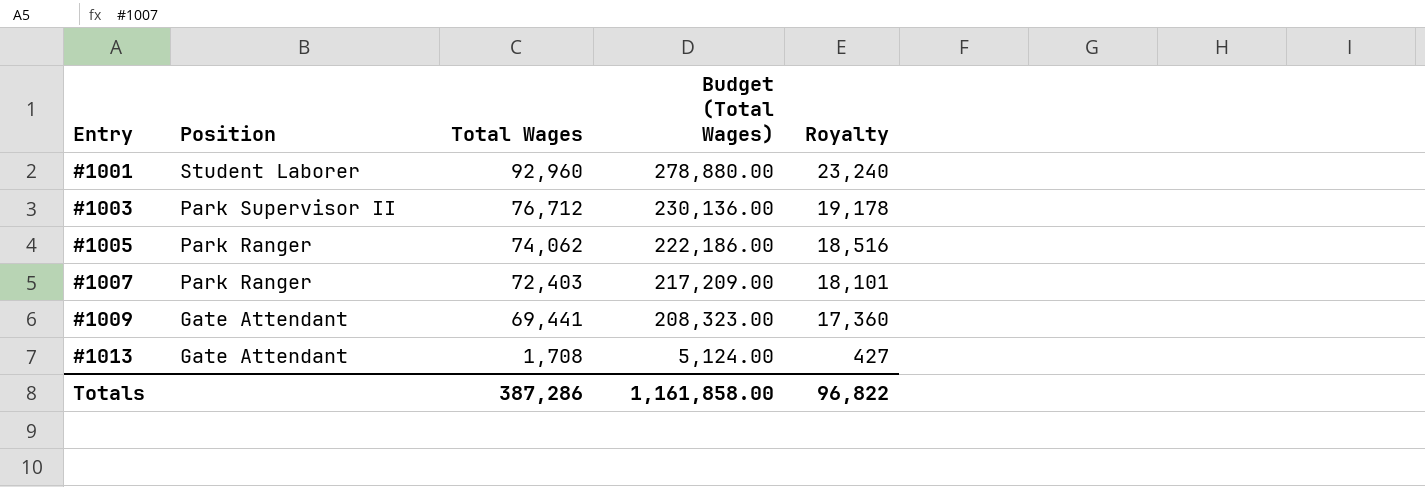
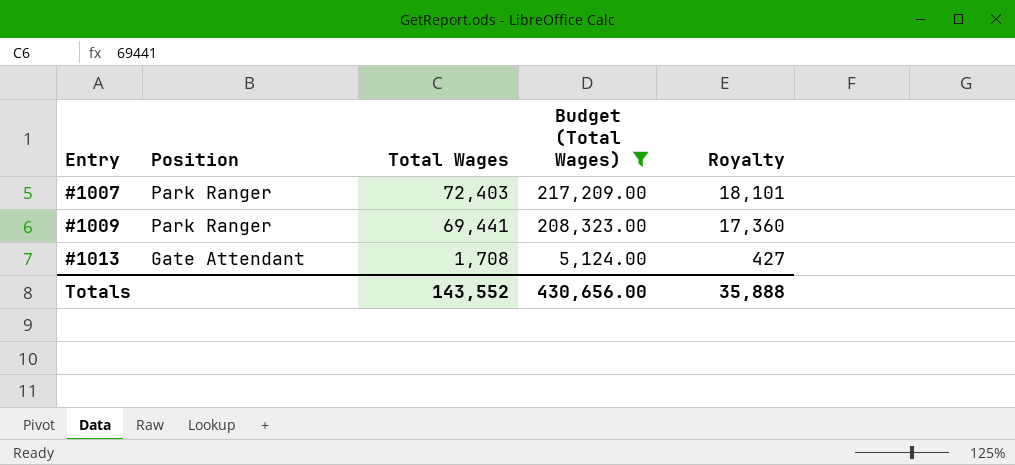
filter: none -> Budget (Total Wages) <= 217,209.00
#1009 | Position: Gate Attendant -> Park Ranger
Totals | Total Wages: 387,286 -> 143,552
Totals | Budget (Total Wages): 1,161,858.00 -> 430,656.00
Totals | Royalty: 96,822 -> 35,888

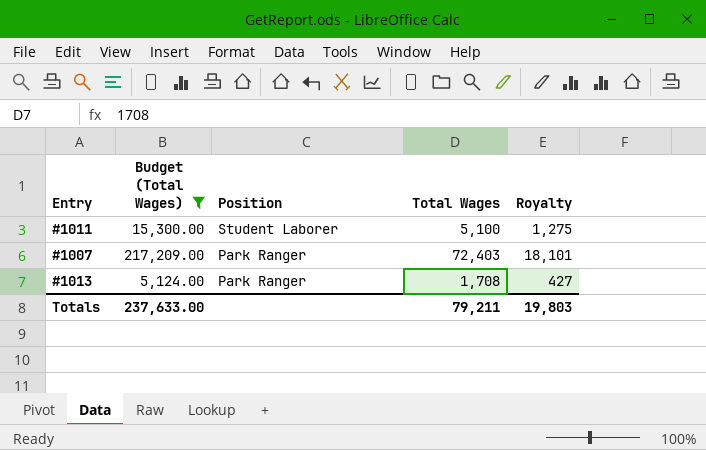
column Budget (Total Wages) | position: 4 -> 2
row #1009: Park Ranger | 69,441 | 208,323.00 | 17,360 -> none
row #1011: none -> 15,300.00 | Student Laborer | 5,100 | 1,275
#1013 | Position: Gate Attendant -> Park Ranger
Totals | Budget (Total Wages): 430,656.00 -> 237,633.00
Totals | Total Wages: 143,552 -> 79,211
Totals | Royalty: 35,888 -> 19,803

